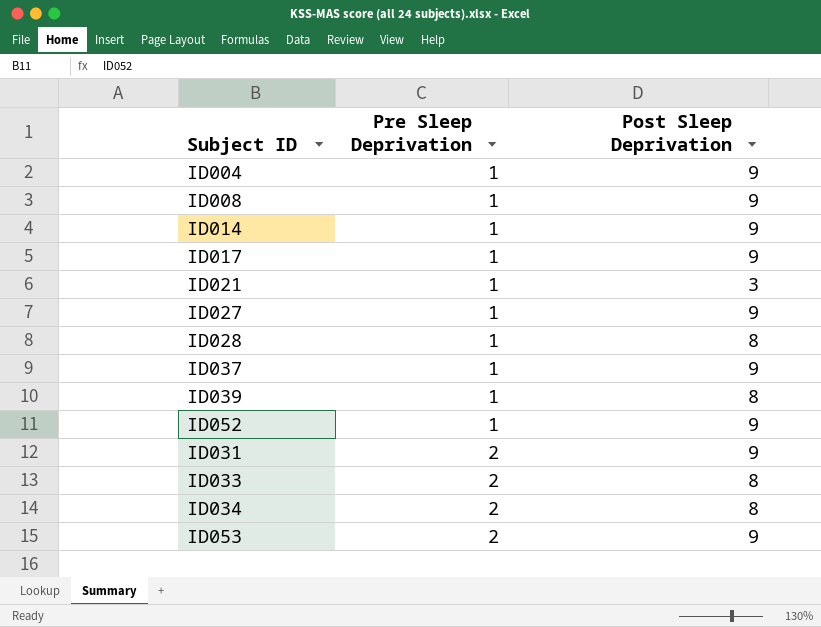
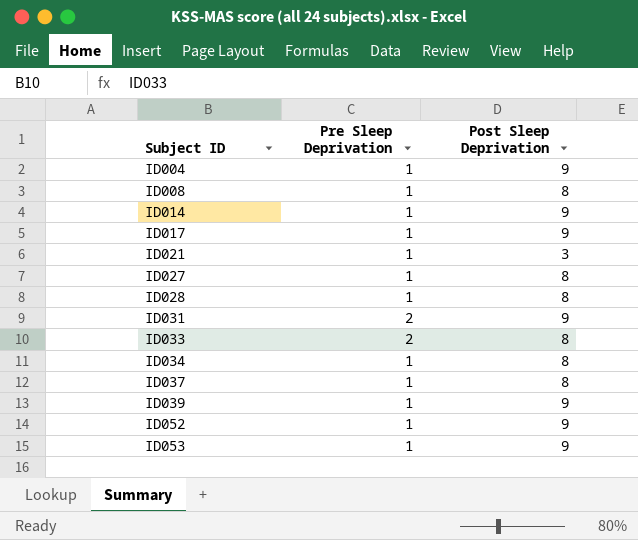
row order: Pre Sleep Deprivation ascending -> Subject ID ascending
ID008 | Post Sleep Deprivation: 9 -> 8
ID027 | Post Sleep Deprivation: 9 -> 8
ID034 | Pre Sleep Deprivation: 2 -> 1
ID037 | Post Sleep Deprivation: 9 -> 8
ID039 | Post Sleep Deprivation: 8 -> 9
ID053 | Pre Sleep Deprivation: 2 -> 1

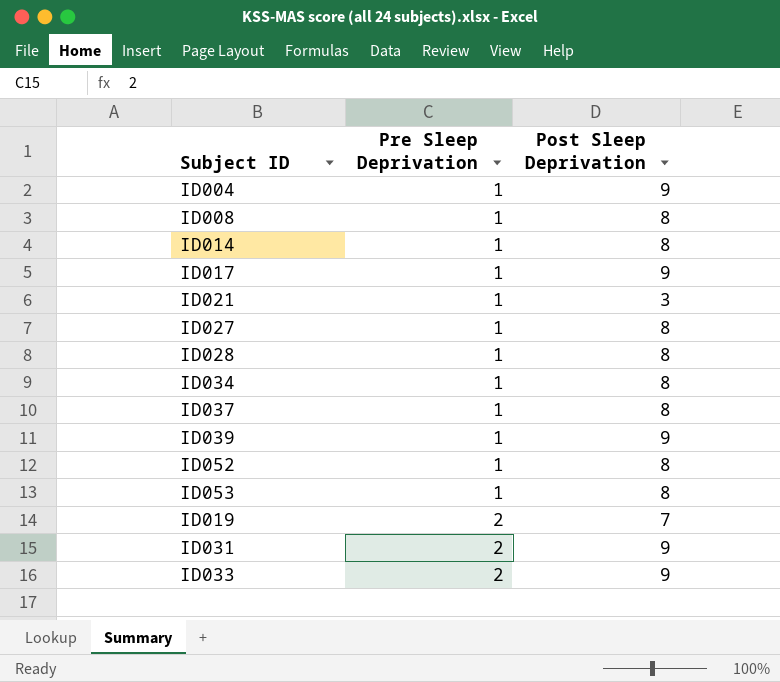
row order: Subject ID ascending -> Pre Sleep Deprivation ascending
ID014 | Post Sleep Deprivation: 9 -> 8
ID052 | Post Sleep Deprivation: 9 -> 8
ID053 | Post Sleep Deprivation: 9 -> 8
row ID019: none -> 2 | 7
ID033 | Post Sleep Deprivation: 8 -> 9

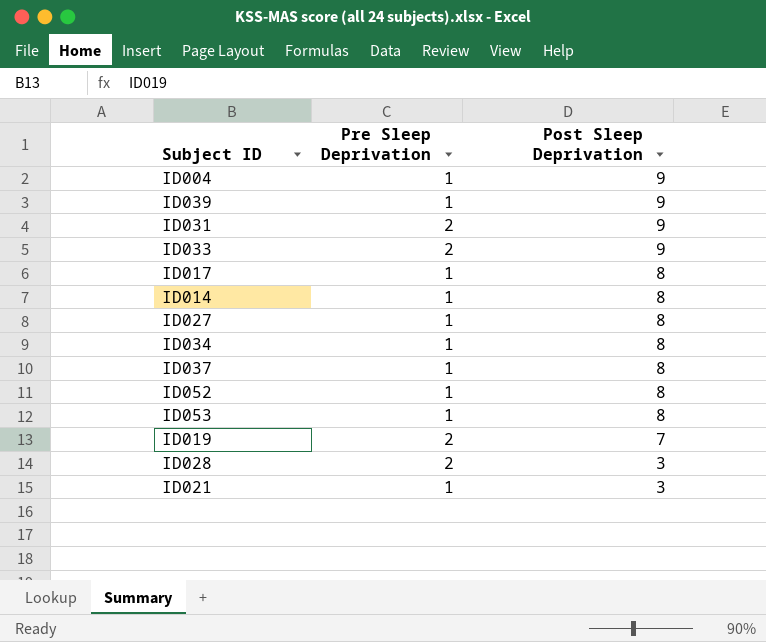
row order: Pre Sleep Deprivation ascending -> Post Sleep Deprivation descending
row ID008: 1 | 8 -> none
ID017 | Post Sleep Deprivation: 9 -> 8
ID028 | Pre Sleep Deprivation: 1 -> 2
ID028 | Post Sleep Deprivation: 8 -> 3

